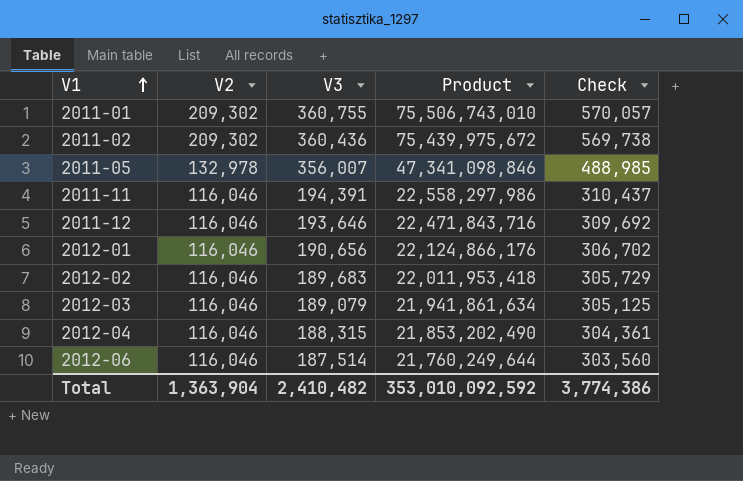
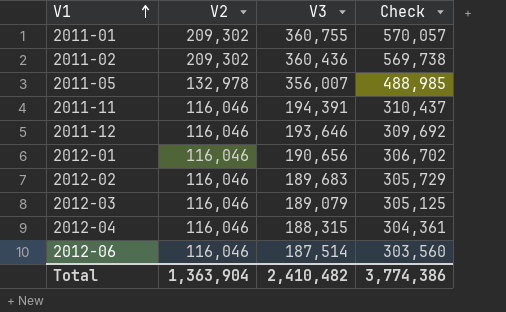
column Product | formula: [V2] * [V3] -> none

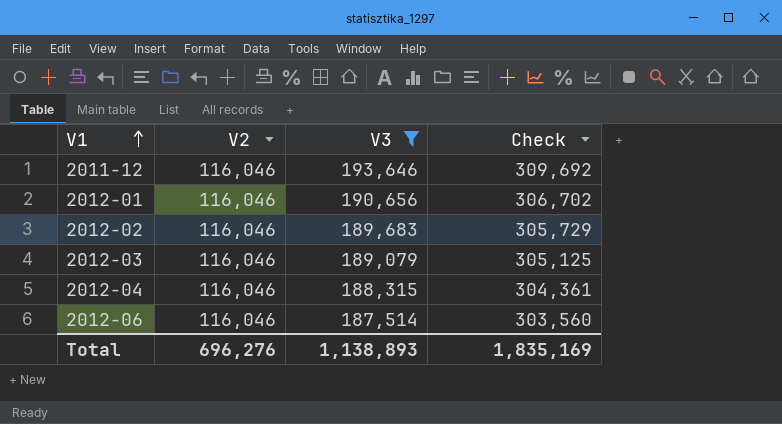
filter: none -> V3 <= 193,646
Total | V2: 1,363,904 -> 696,276
Total | V3: 2,410,482 -> 1,138,893
Total | Check: 3,774,386 -> 1,835,169

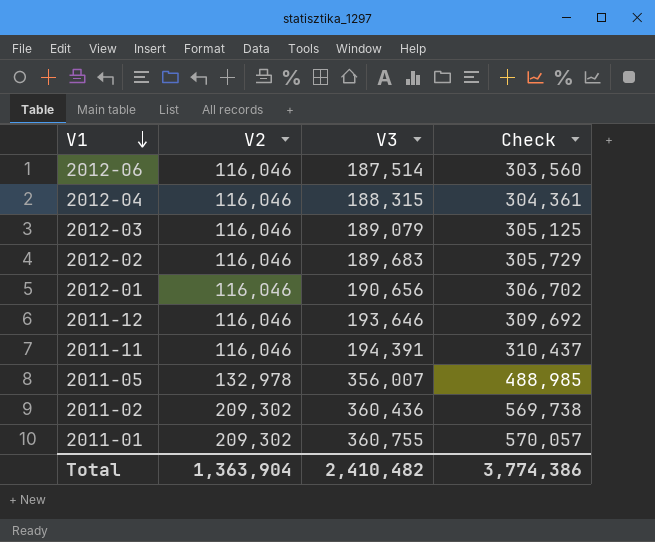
filter: V3 <= 193,646 -> none
row order: V1 ascending -> V1 descending
Total | V2: 696,276 -> 1,363,904
Total | V3: 1,138,893 -> 2,410,482
Total | Check: 1,835,169 -> 3,774,386

